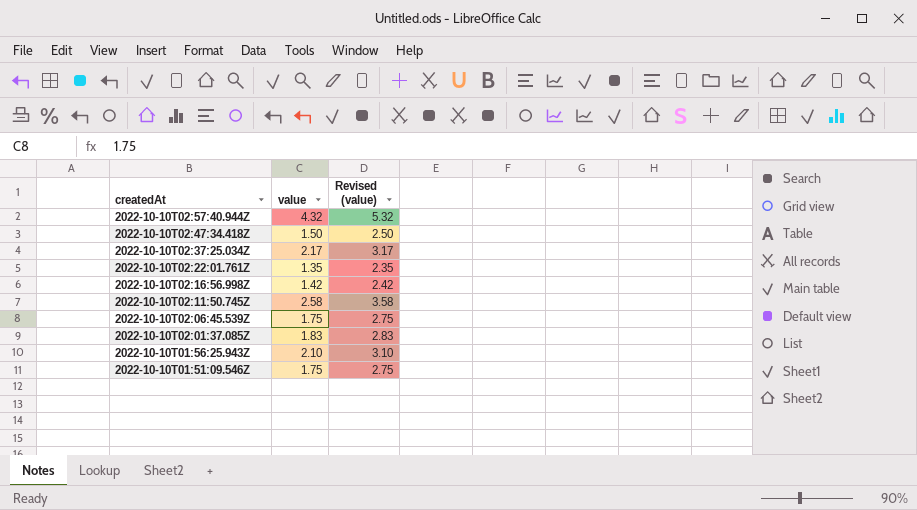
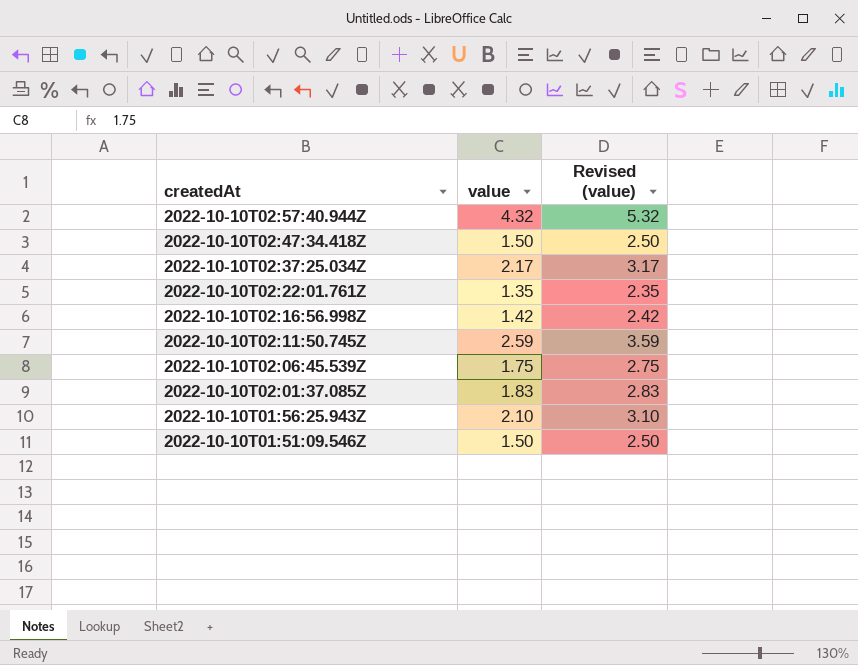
2022-10-10T02:11:50.745Z | value: 2.58 -> 2.59
2022-10-10T02:11:50.745Z | Revised (value): 3.58 -> 3.59
2022-10-10T01:51:09.546Z | value: 1.75 -> 1.50
2022-10-10T01:51:09.546Z | Revised (value): 2.75 -> 2.50

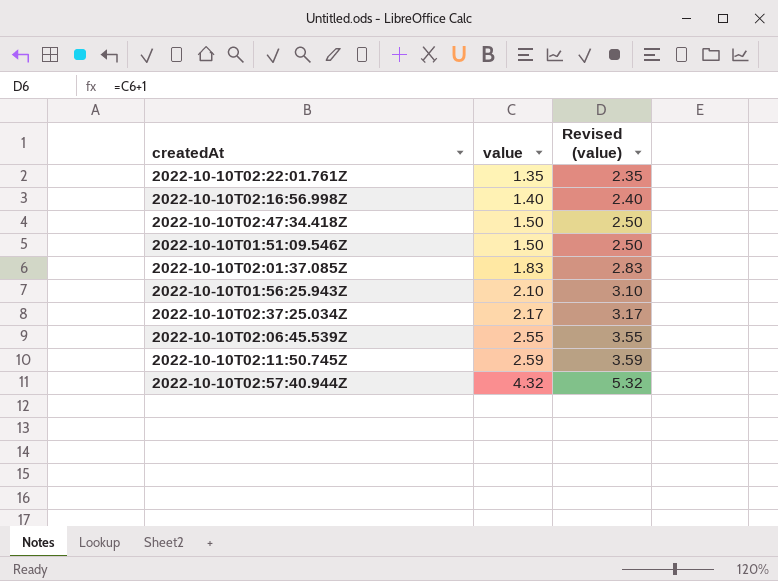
row order: createdAt descending -> value ascending
2022-10-10T02:16:56.998Z | value: 1.42 -> 1.40
2022-10-10T02:16:56.998Z | Revised (value): 2.42 -> 2.40
2022-10-10T02:06:45.539Z | value: 1.75 -> 2.55
2022-10-10T02:06:45.539Z | Revised (value): 2.75 -> 3.55

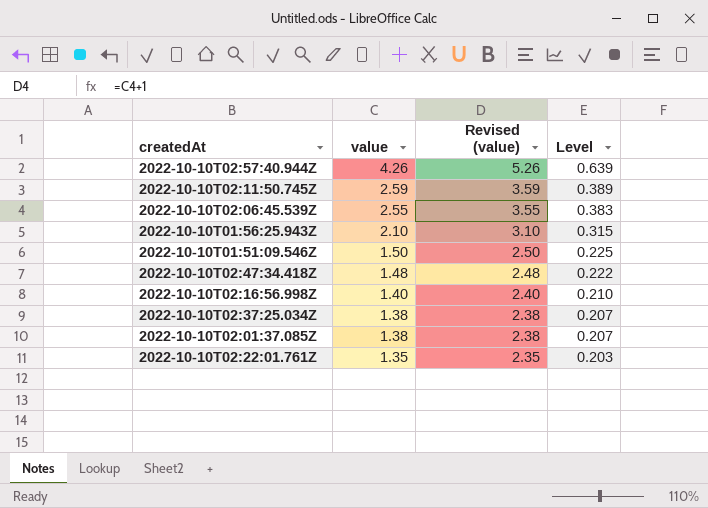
row order: value ascending -> value descending
column Level | formula: none -> [value] * 0.15
2022-10-10T02:57:40.944Z | value: 4.32 -> 4.26
2022-10-10T02:57:40.944Z | Revised (value): 5.32 -> 5.26
2022-10-10T02:47:34.418Z | value: 1.50 -> 1.48
2022-10-10T02:47:34.418Z | Revised (value): 2.50 -> 2.48
2022-10-10T02:37:25.034Z | value: 2.17 -> 1.38
2022-10-10T02:37:25.034Z | Revised (value): 3.17 -> 2.38
2022-10-10T02:01:37.085Z | value: 1.83 -> 1.38
2022-10-10T02:01:37.085Z | Revised (value): 2.83 -> 2.38

